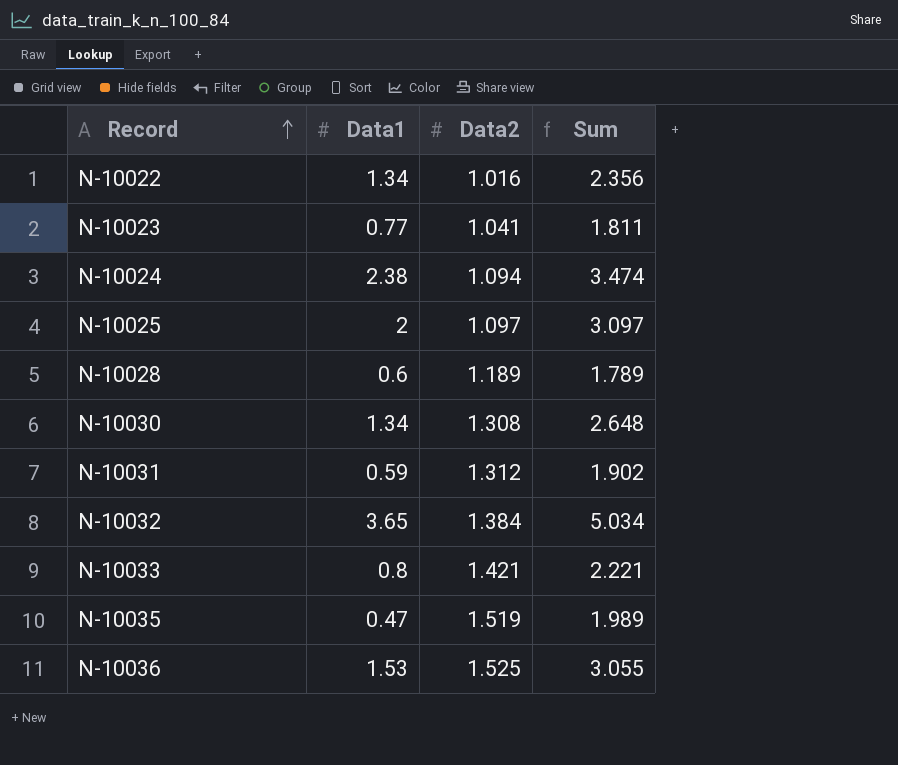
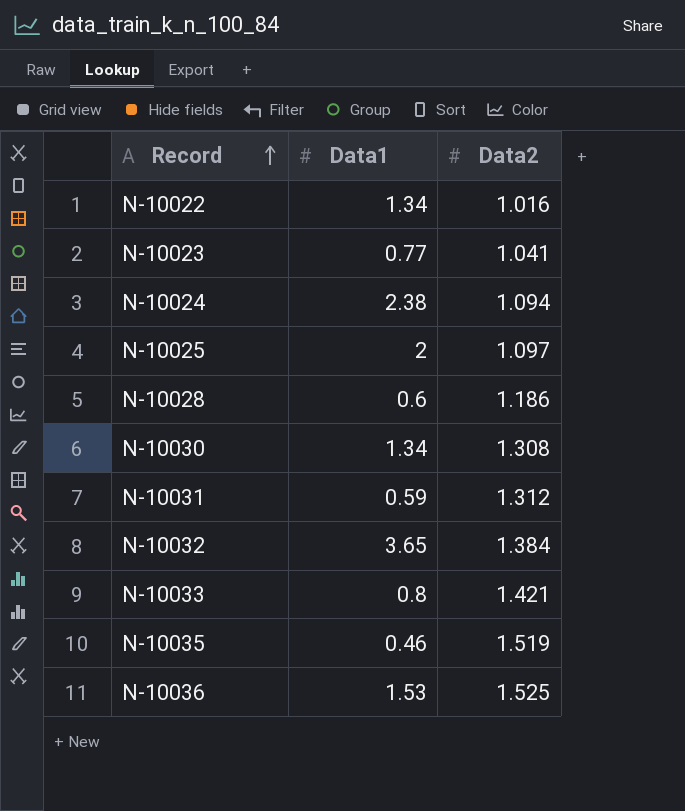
column Sum | formula: [Data1] + [Data2] -> none
N-10028 | Data2: 1.189 -> 1.186
N-10035 | Data1: 0.47 -> 0.46

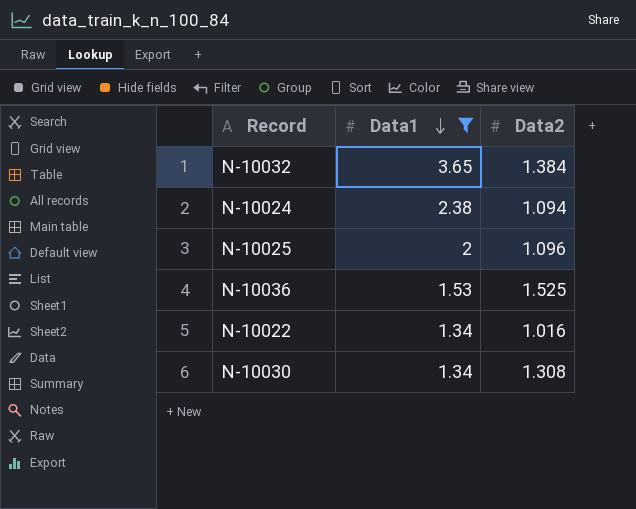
filter: none -> Data1 >= 1.34
row order: Record ascending -> Data1 descending
N-10025 | Data2: 1.097 -> 1.096

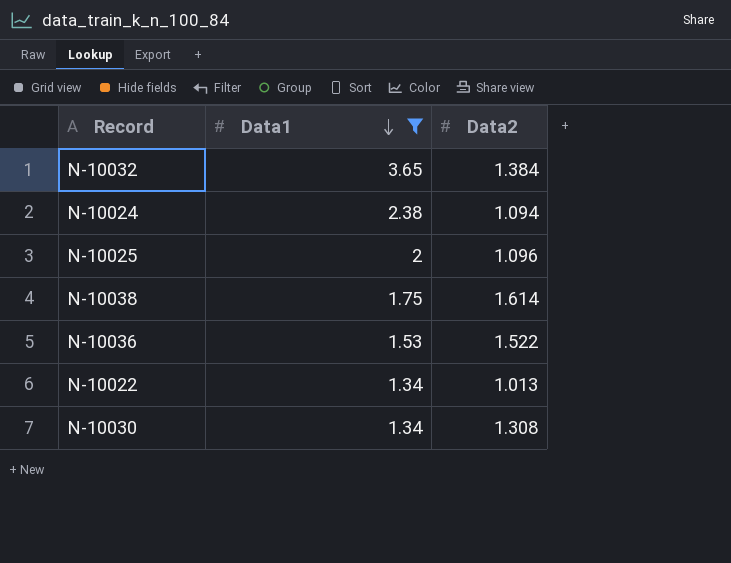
row N-10038: none -> 1.75 | 1.614
N-10036 | Data2: 1.525 -> 1.522
N-10022 | Data2: 1.016 -> 1.013

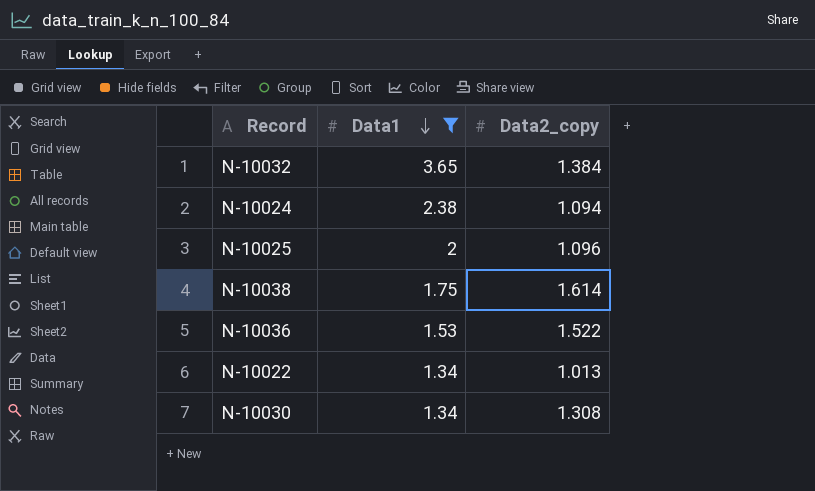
column name: Data2 -> Data2_copy

